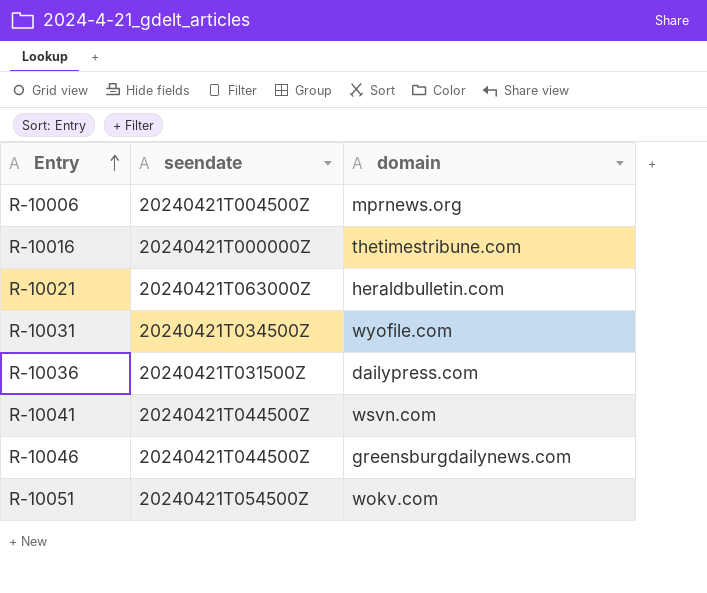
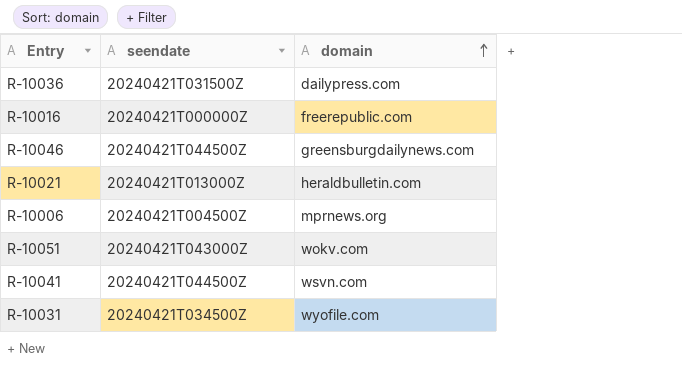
row order: Entry ascending -> domain ascending
R-10016 | domain: thetimestribune.com -> freerepublic.com
R-10021 | seendate: 20240421T063000Z -> 20240421T013000Z
R-10051 | seendate: 20240421T054500Z -> 20240421T043000Z

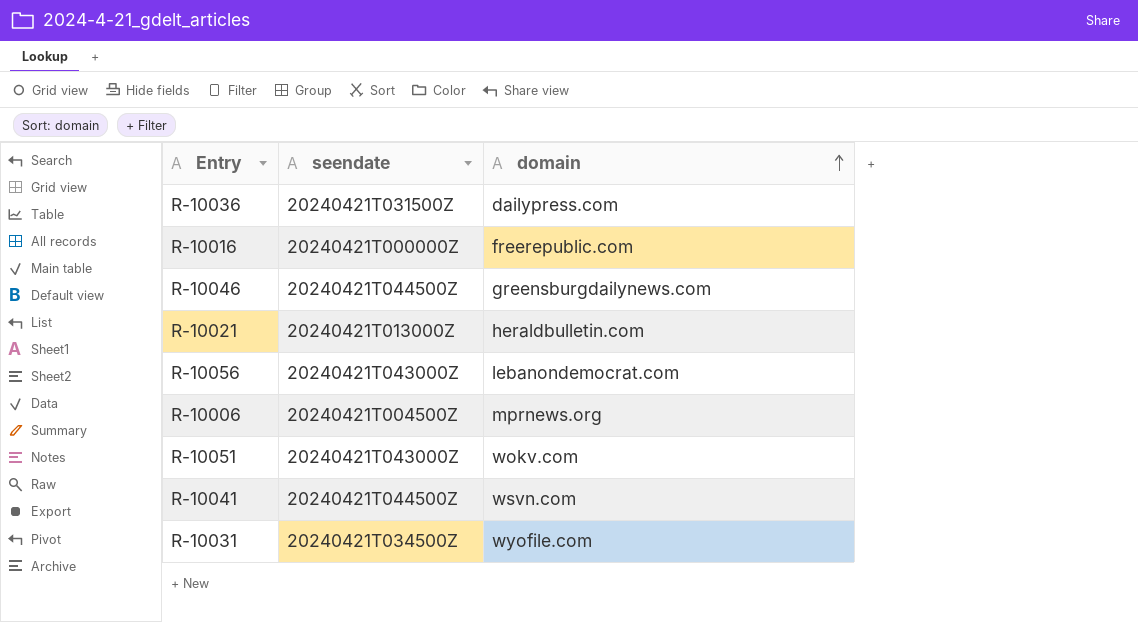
row R-10056: none -> 20240421T043000Z | lebanondemocrat.com

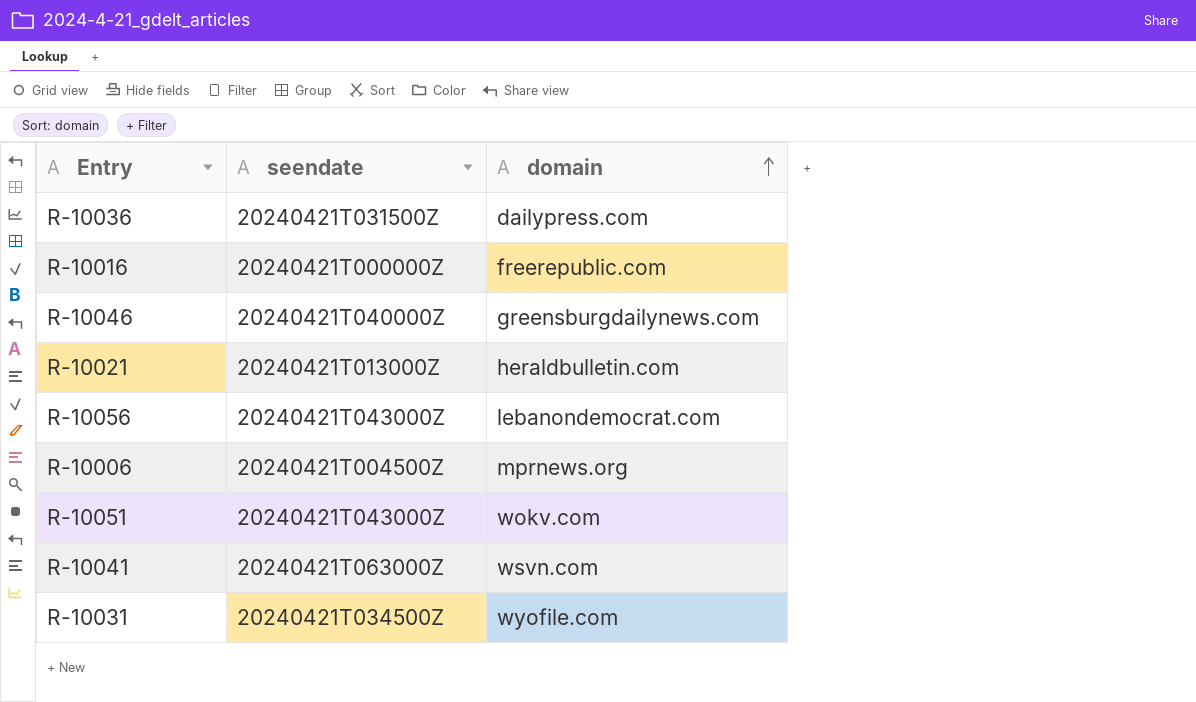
R-10046 | seendate: 20240421T044500Z -> 20240421T040000Z
R-10041 | seendate: 20240421T044500Z -> 20240421T063000Z

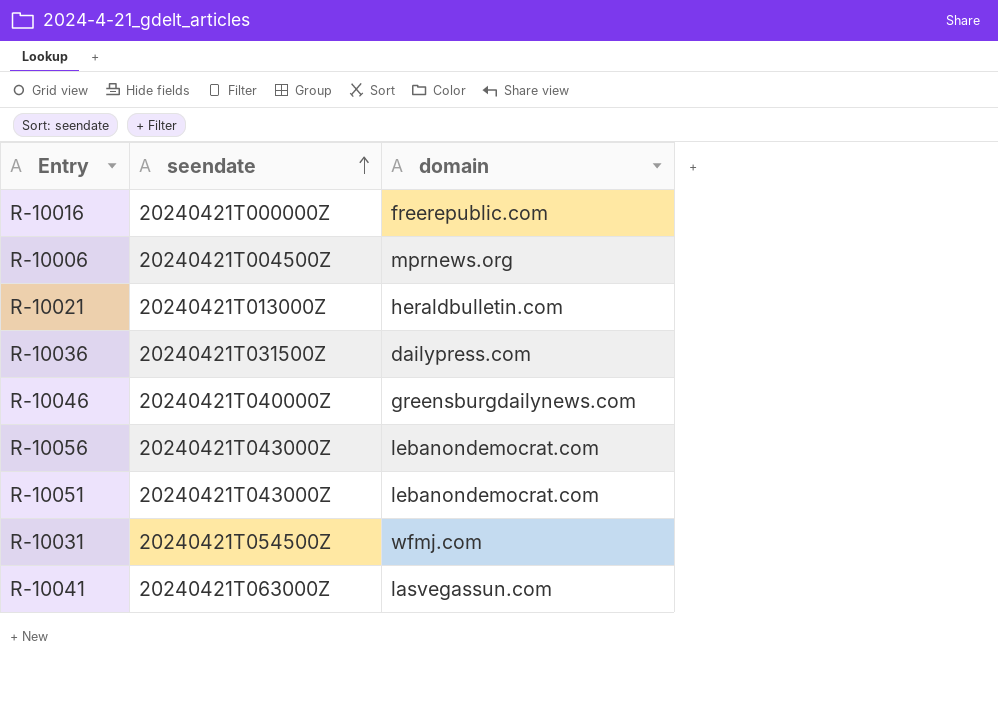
row order: domain ascending -> seendate ascending
R-10051 | domain: wokv.com -> lebanondemocrat.com
R-10031 | seendate: 20240421T034500Z -> 20240421T054500Z
R-10031 | domain: wyofile.com -> wfmj.com
R-10041 | domain: wsvn.com -> lasvegassun.com

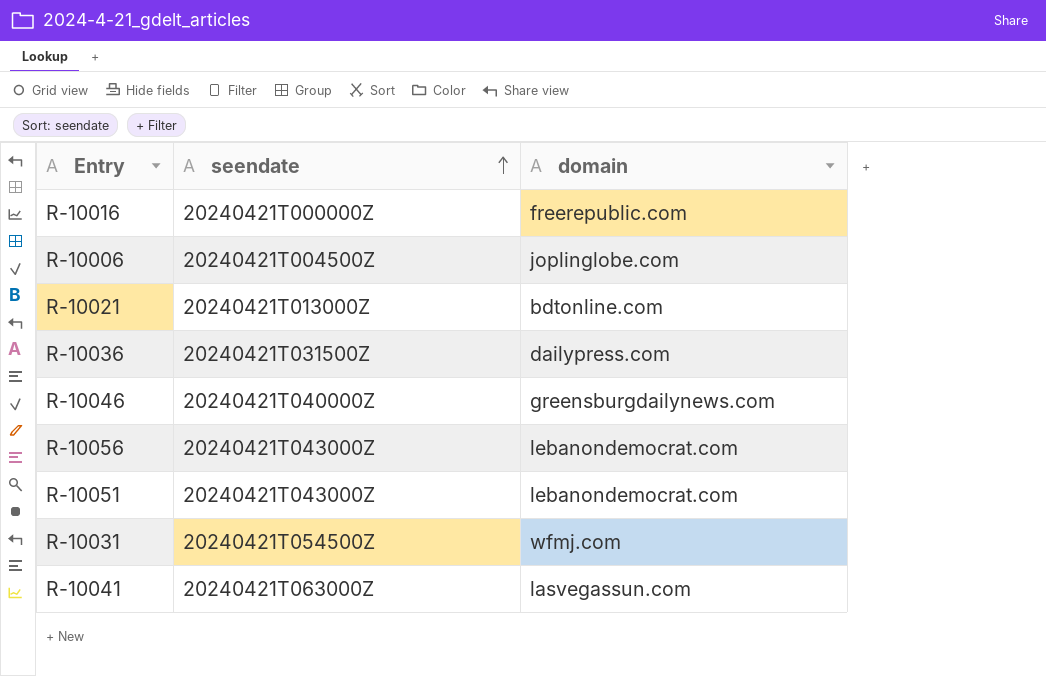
R-10006 | domain: mprnews.org -> joplinglobe.com
R-10021 | domain: heraldbulletin.com -> bdtonline.com

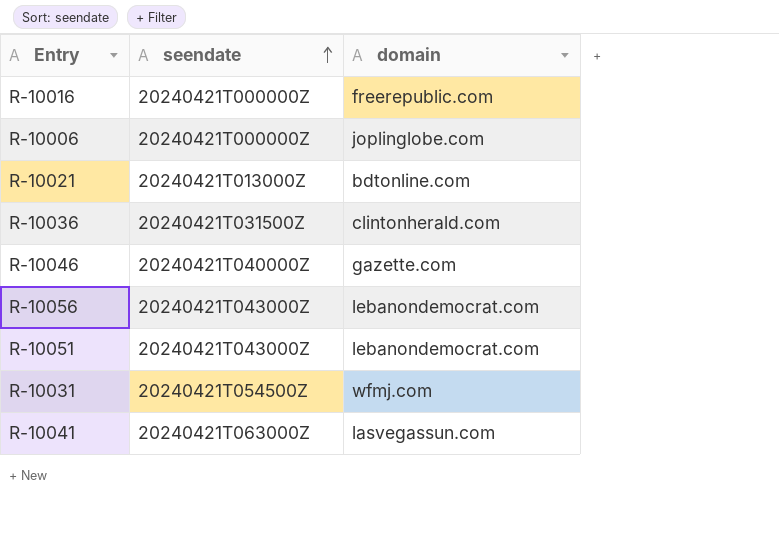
R-10006 | seendate: 20240421T004500Z -> 20240421T000000Z
R-10036 | domain: dailypress.com -> clintonherald.com
R-10046 | domain: greensburgdailynews.com -> gazette.com

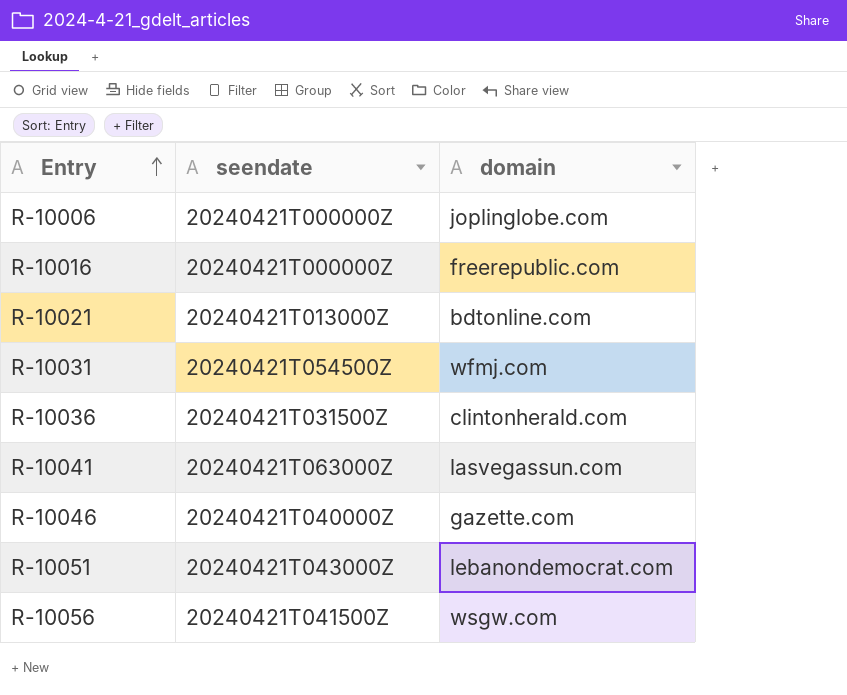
row order: seendate ascending -> Entry ascending
R-10056 | seendate: 20240421T043000Z -> 20240421T041500Z
R-10056 | domain: lebanondemocrat.com -> wsgw.com

